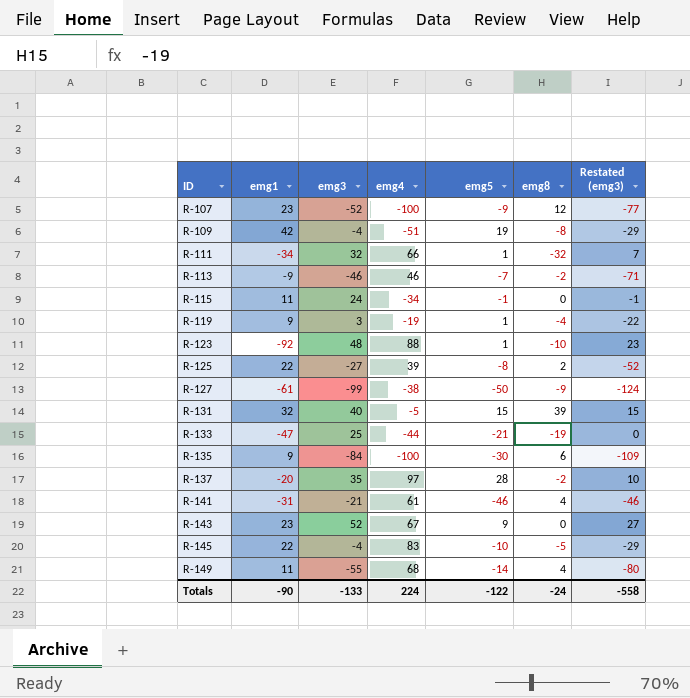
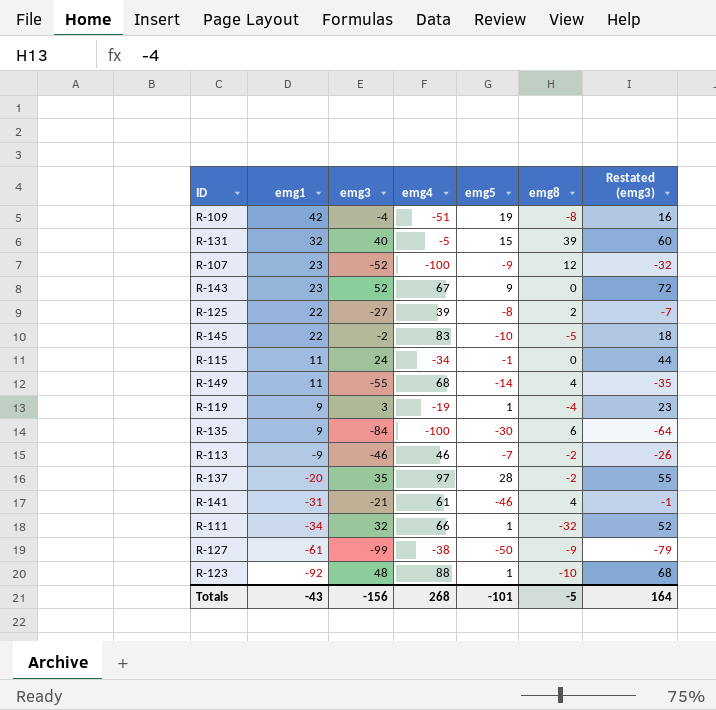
row order: ID ascending -> emg1 descending
column Restated (emg3) | formula: [emg3] - 25 -> [emg3] + 20
row R-133: -47 | 25 | -44 | -21 | -19 | 0 -> none
R-145 | emg3: -4 -> -2
Totals | emg1: -90 -> -43
Totals | emg3: -133 -> -156
Totals | emg4: 224 -> 268
Totals | emg5: -122 -> -101
Totals | emg8: -24 -> -5
Totals | Restated (emg3): -558 -> 164

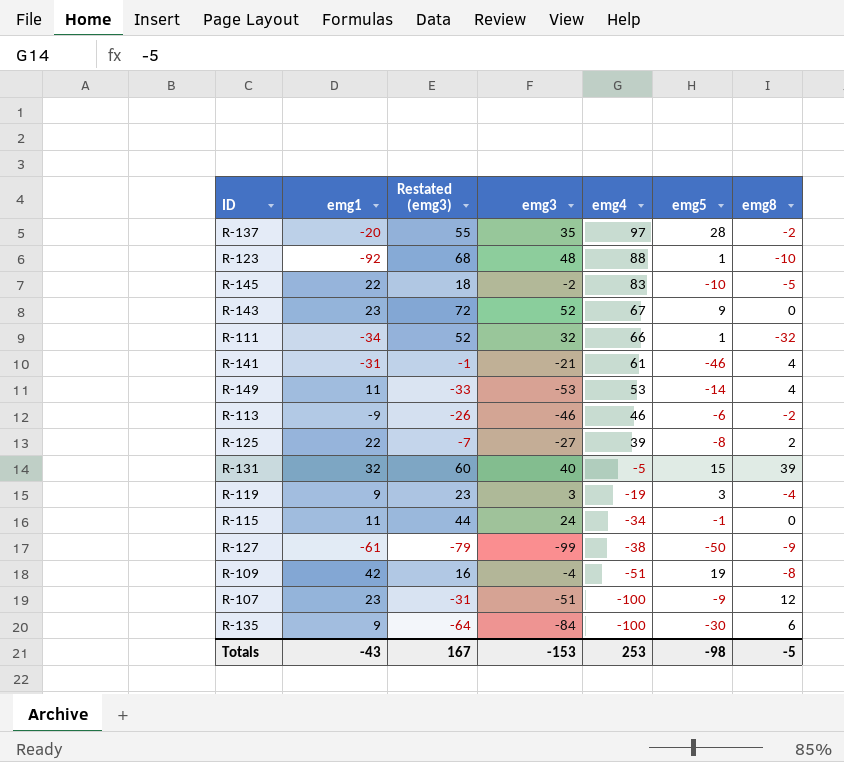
row order: emg1 descending -> emg4 descending
column Restated (emg3) | position: 7 -> 3
R-149 | Restated (emg3): -35 -> -33
R-149 | emg3: -55 -> -53
R-149 | emg4: 68 -> 53
R-113 | emg5: -7 -> -6
R-119 | emg5: 1 -> 3
R-107 | Restated (emg3): -32 -> -31
R-107 | emg3: -52 -> -51
Totals | Restated (emg3): 164 -> 167
Totals | emg3: -156 -> -153
Totals | emg4: 268 -> 253
Totals | emg5: -101 -> -98

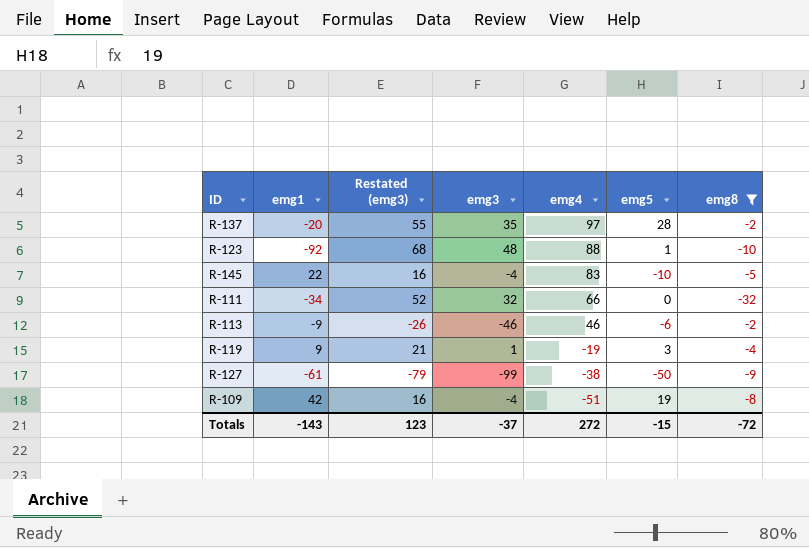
filter: none -> emg8 <= -2
R-145 | Restated (emg3): 18 -> 16
R-145 | emg3: -2 -> -4
R-111 | emg5: 1 -> 0
R-119 | Restated (emg3): 23 -> 21
R-119 | emg3: 3 -> 1
Totals | emg1: -43 -> -143
Totals | Restated (emg3): 167 -> 123
Totals | emg3: -153 -> -37
Totals | emg4: 253 -> 272
Totals | emg5: -98 -> -15
Totals | emg8: -5 -> -72

